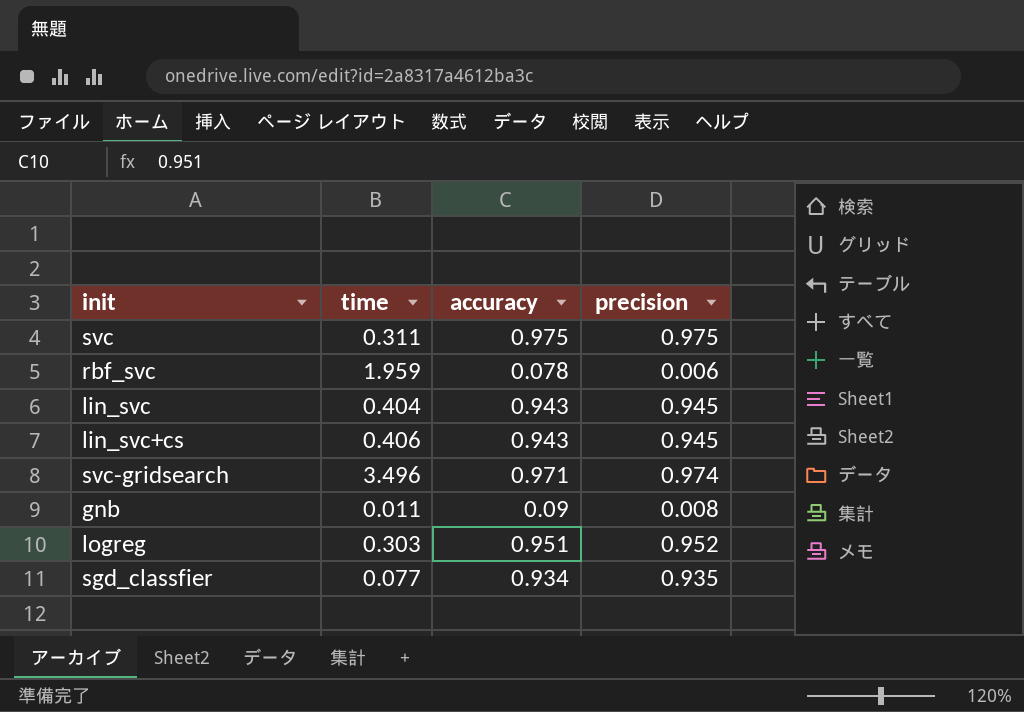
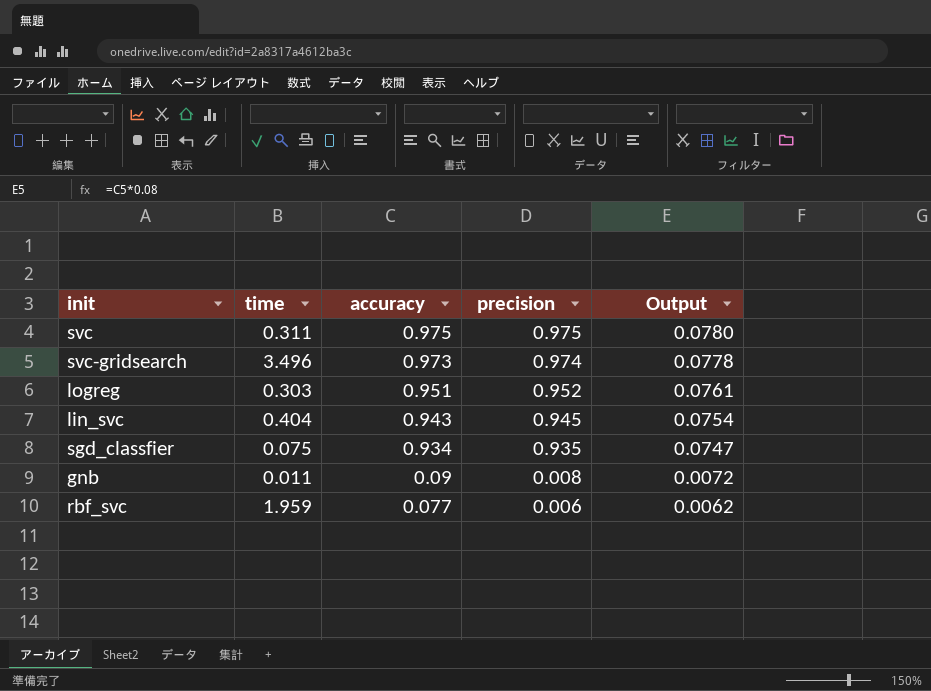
row order: none -> accuracy descending
column Output | formula: none -> [accuracy] * 0.08
row lin_svc+cs: 0.406 | 0.943 | 0.945 -> none
svc-gridsearch | accuracy: 0.971 -> 0.973
sgd_classfier | time: 0.077 -> 0.075
rbf_svc | accuracy: 0.078 -> 0.077

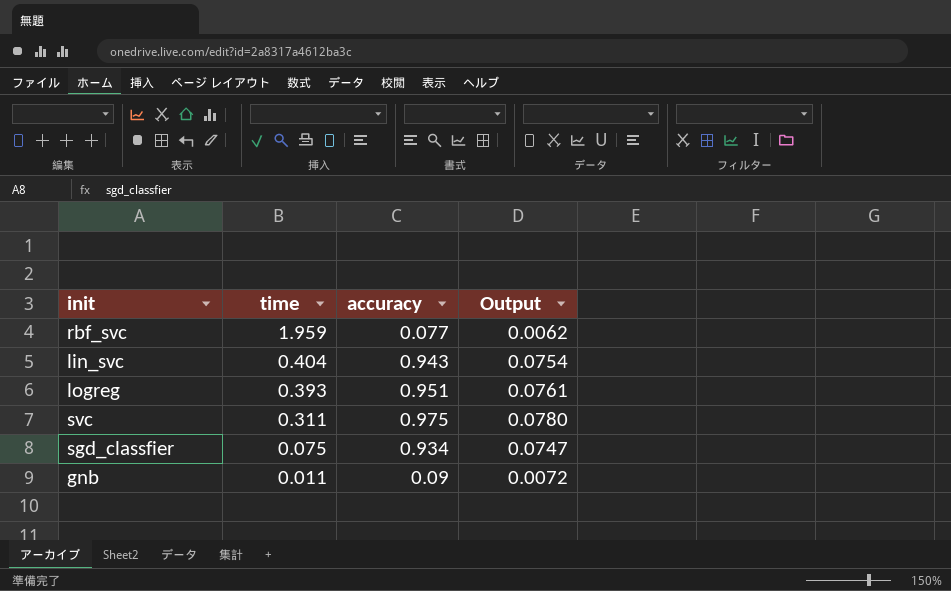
row order: accuracy descending -> time descending
column precision | position: 4 -> none
row svc-gridsearch: 3.496 | 0.973 | 0.974 | 0.0778 -> none
logreg | time: 0.303 -> 0.393

